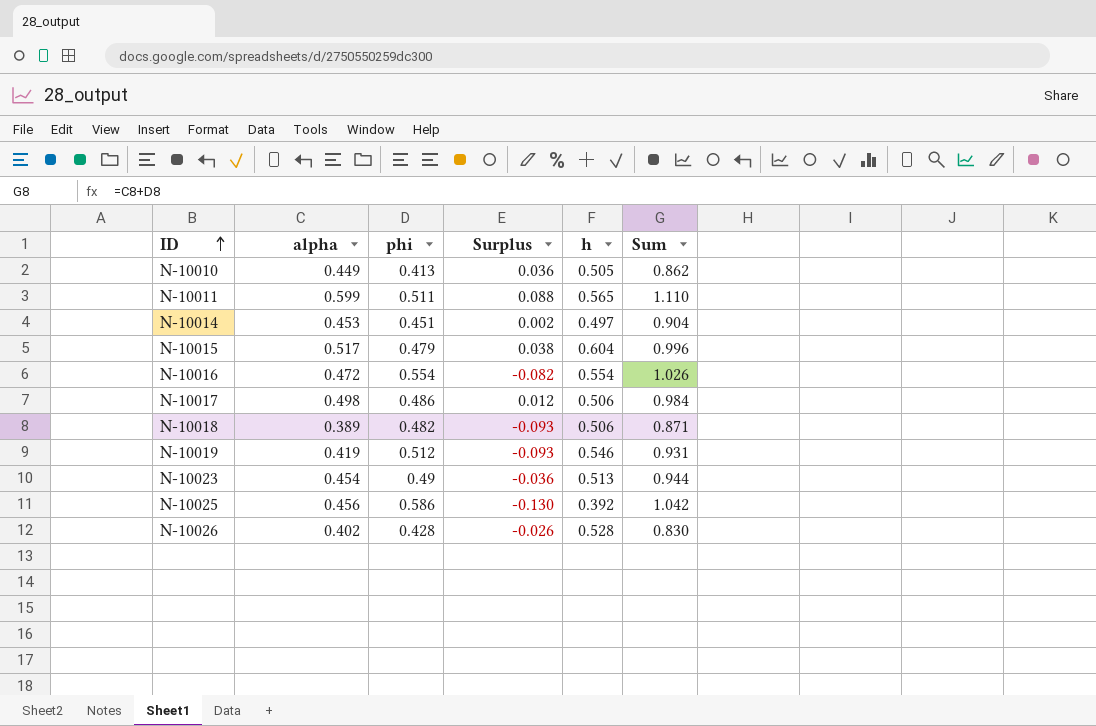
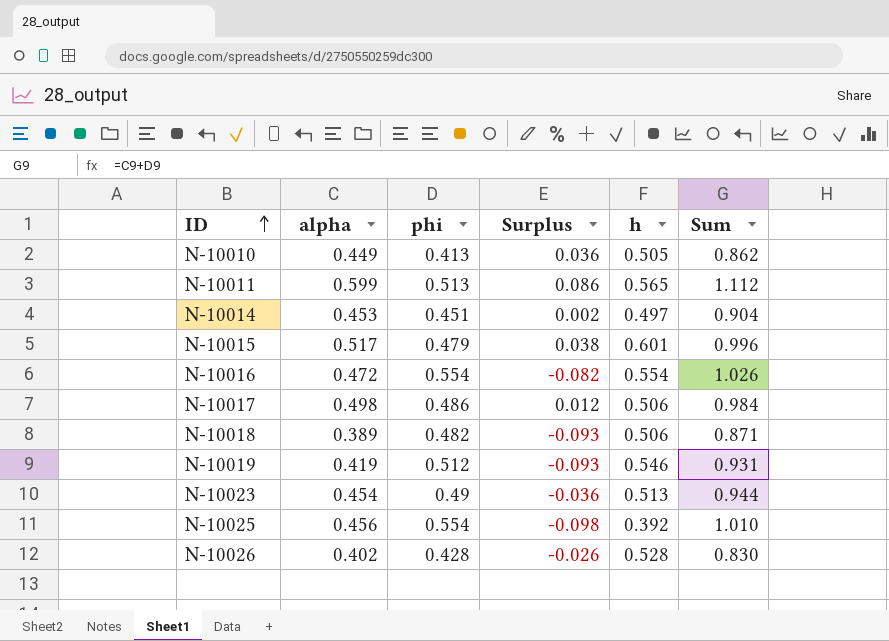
N-10011 | phi: 0.511 -> 0.513
N-10011 | Surplus: 0.088 -> 0.086
N-10011 | Sum: 1.110 -> 1.112
N-10015 | h: 0.604 -> 0.601
N-10025 | phi: 0.586 -> 0.554
N-10025 | Surplus: -0.130 -> -0.098
N-10025 | Sum: 1.042 -> 1.010

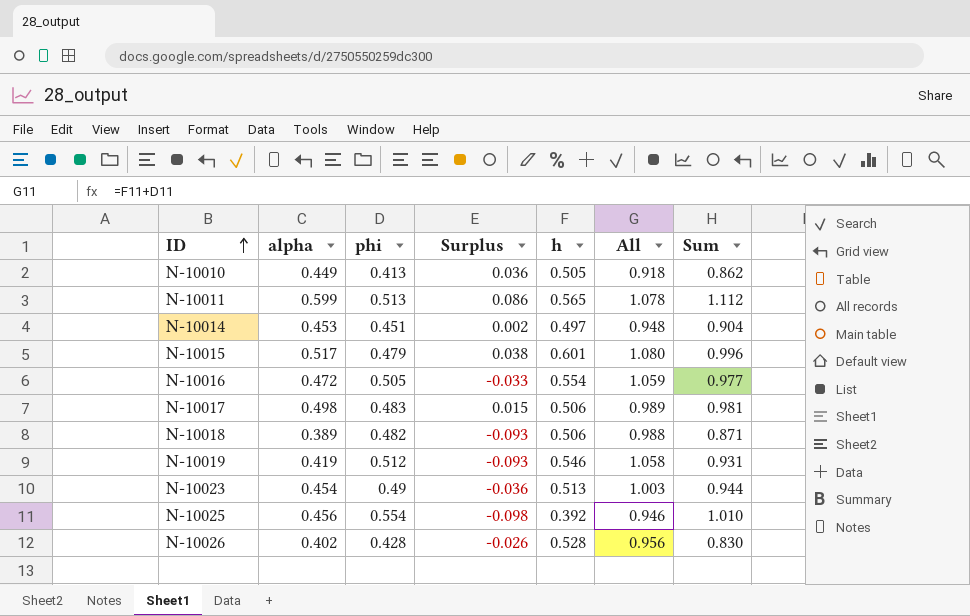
column All | formula: none -> [phi] + [h]
N-10016 | phi: 0.554 -> 0.505
N-10016 | Surplus: -0.082 -> -0.033
N-10016 | Sum: 1.026 -> 0.977
N-10017 | phi: 0.486 -> 0.483
N-10017 | Surplus: 0.012 -> 0.015
N-10017 | Sum: 0.984 -> 0.981

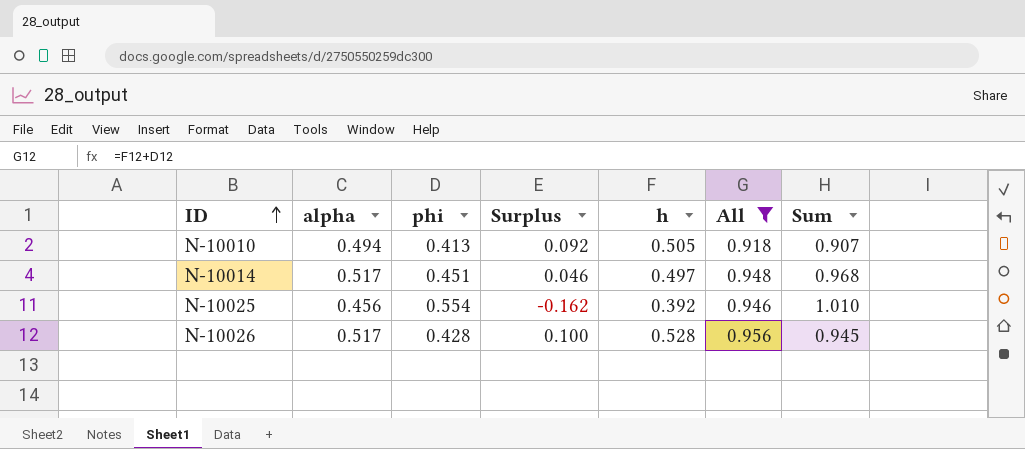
filter: none -> All <= 0.956
column Surplus | formula: [alpha] - [phi] -> [h] - [phi]
N-10010 | alpha: 0.449 -> 0.494
N-10010 | Sum: 0.862 -> 0.907
N-10014 | alpha: 0.453 -> 0.517
N-10014 | Sum: 0.904 -> 0.968
N-10026 | alpha: 0.402 -> 0.517
N-10026 | Sum: 0.830 -> 0.945

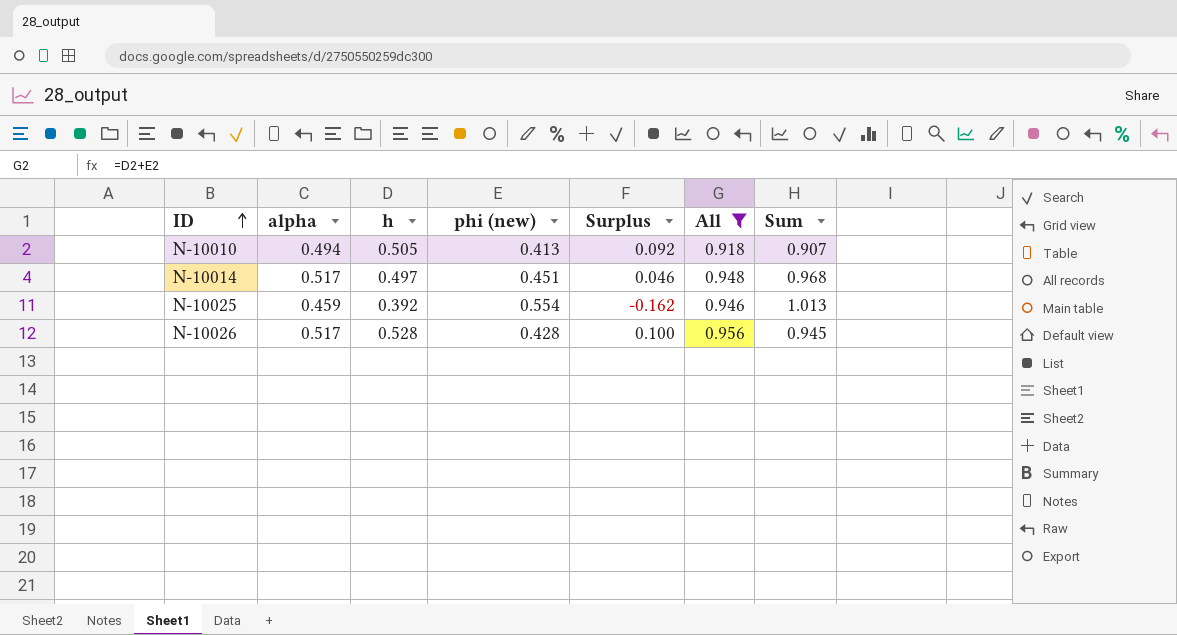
column h | position: 5 -> 3
column name: phi -> phi (new)
N-10025 | alpha: 0.456 -> 0.459
N-10025 | Sum: 1.010 -> 1.013

